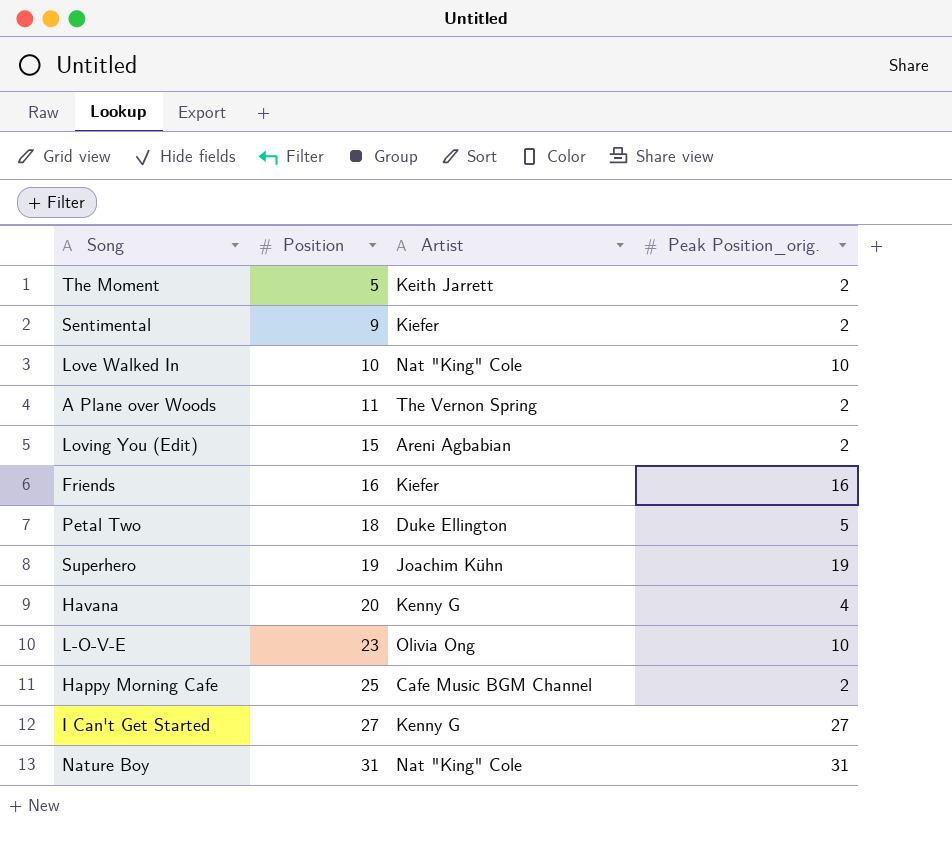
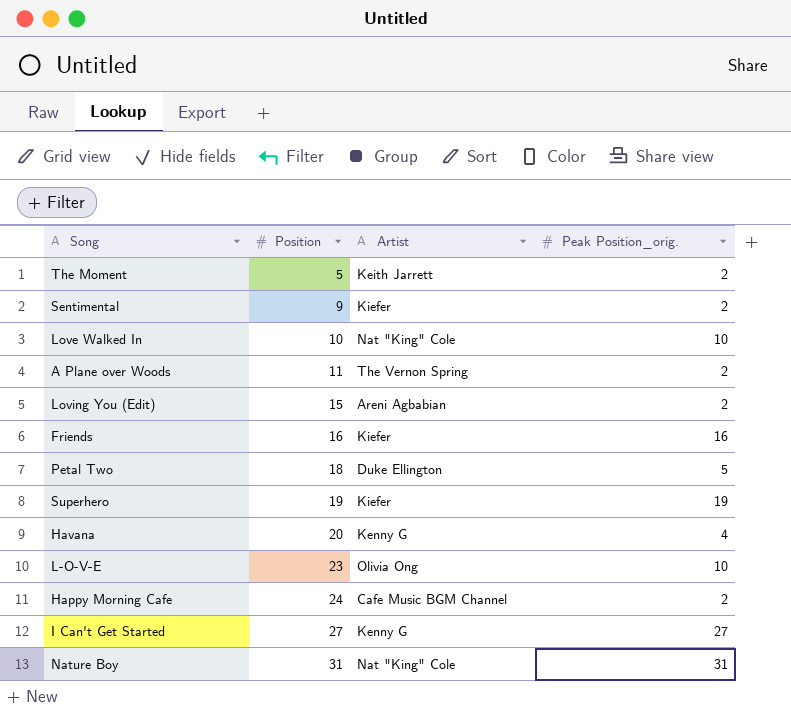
Superhero | Artist: Joachim Kühn -> Kiefer
Happy Morning Cafe | Position: 25 -> 24

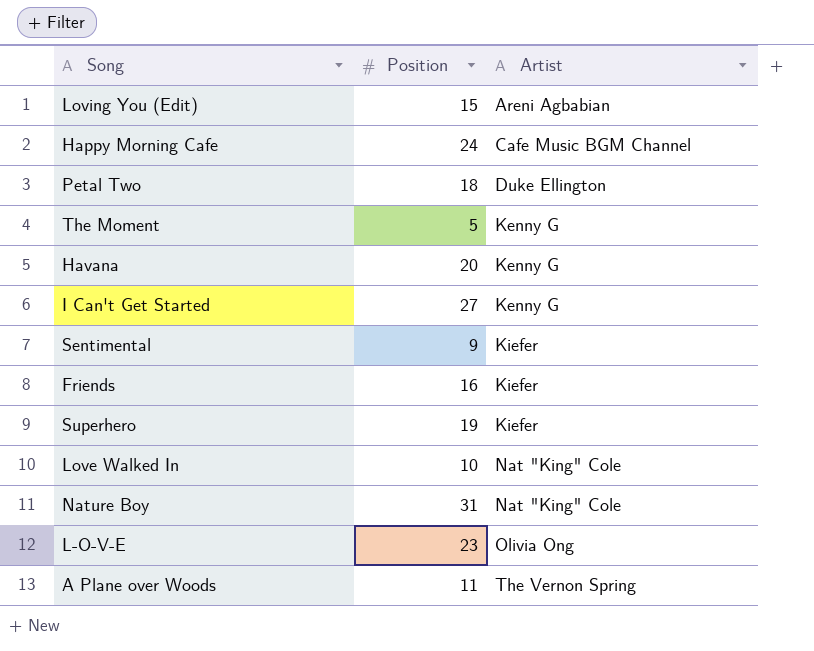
row order: Position ascending -> Artist ascending
column Peak Position_orig. | position: 4 -> none
The Moment | Artist: Keith Jarrett -> Kenny G

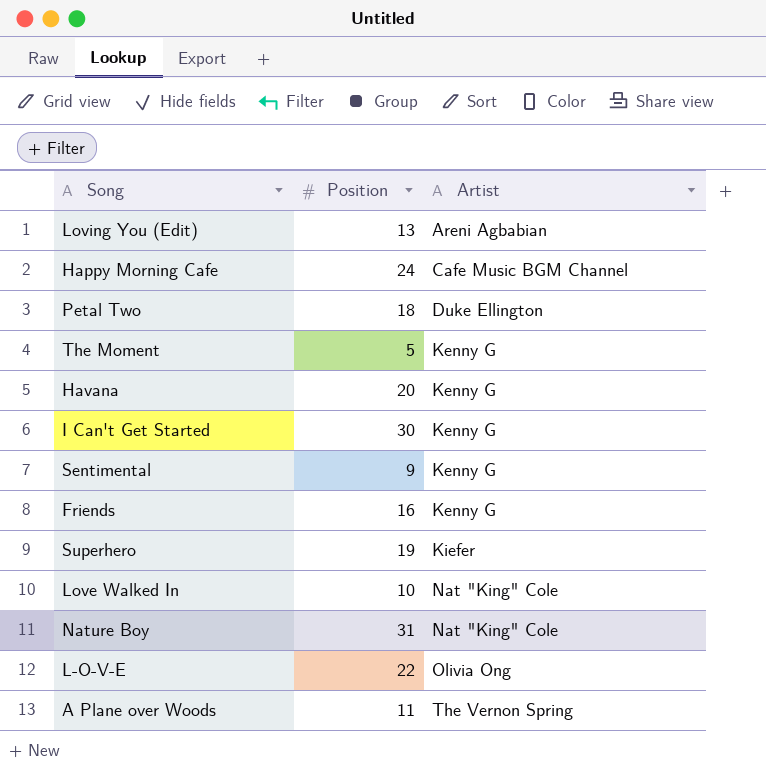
Loving You (Edit) | Position: 15 -> 13
I Can't Get Started | Position: 27 -> 30
Sentimental | Artist: Kiefer -> Kenny G
Friends | Artist: Kiefer -> Kenny G
L-O-V-E | Position: 23 -> 22

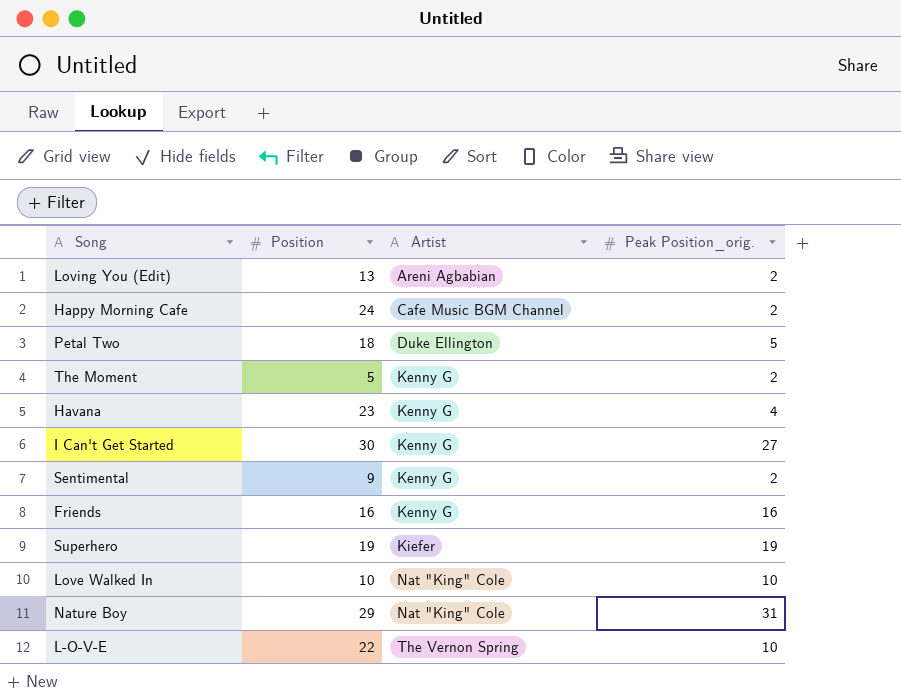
column Peak Position_orig. | position: none -> 4
row A Plane over Woods: 11 | The Vernon Spring -> none
Havana | Position: 20 -> 23
Nature Boy | Position: 31 -> 29
L-O-V-E | Artist: Olivia Ong -> The Vernon Spring

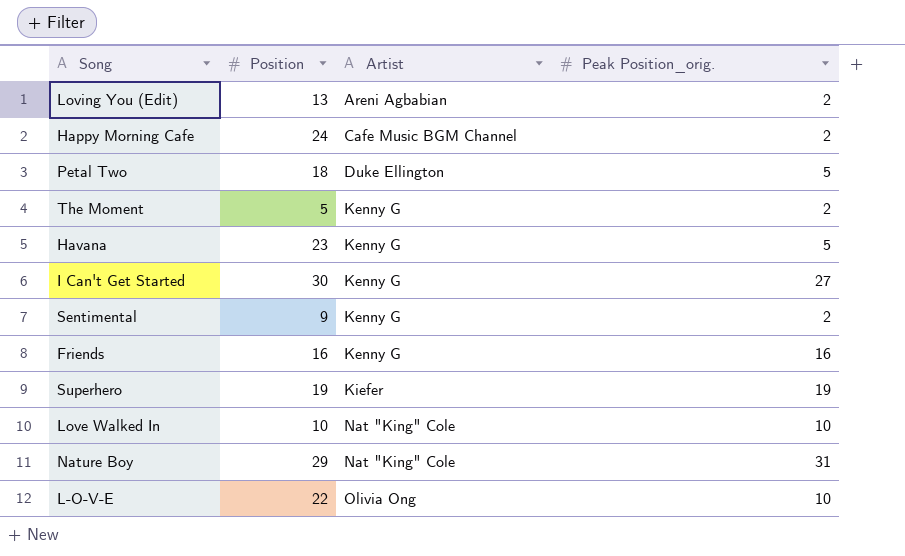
Havana | Peak Position_orig.: 4 -> 5
L-O-V-E | Artist: The Vernon Spring -> Olivia Ong

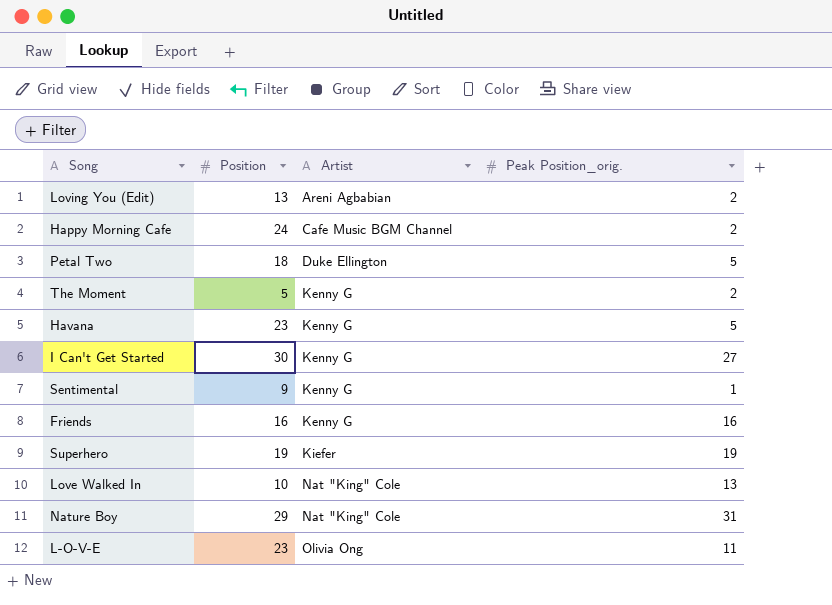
Sentimental | Peak Position_orig.: 2 -> 1
Love Walked In | Peak Position_orig.: 10 -> 13
L-O-V-E | Position: 22 -> 23
L-O-V-E | Peak Position_orig.: 10 -> 11

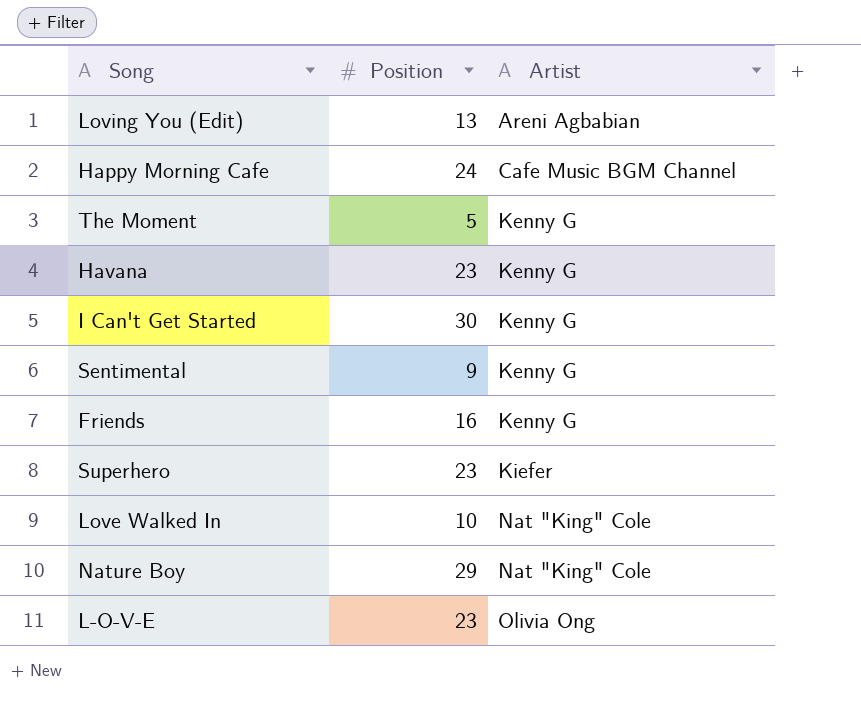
column Peak Position_orig. | position: 4 -> none
row Petal Two: 18 | Duke Ellington | 5 -> none
Superhero | Position: 19 -> 23

